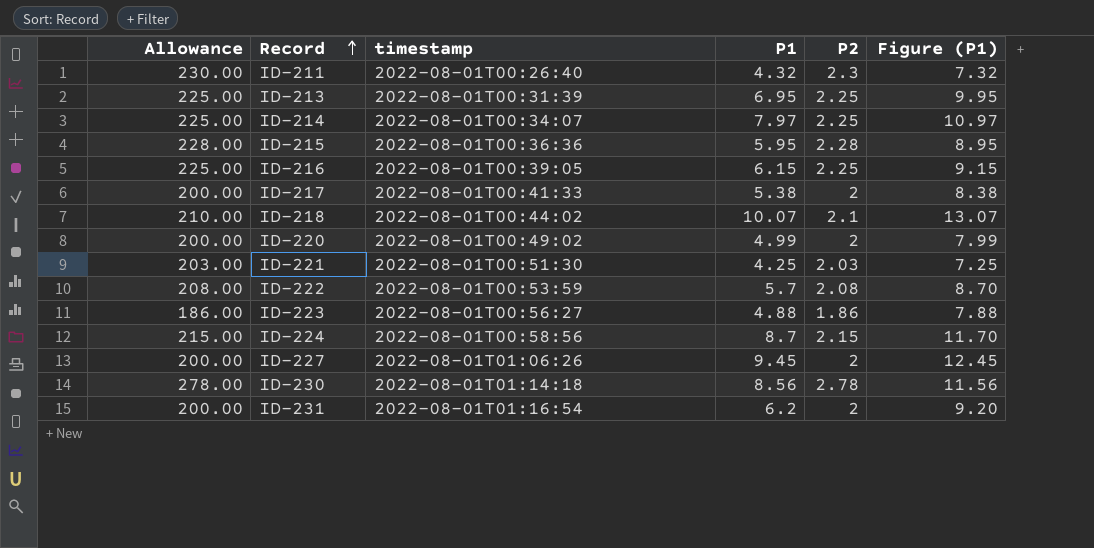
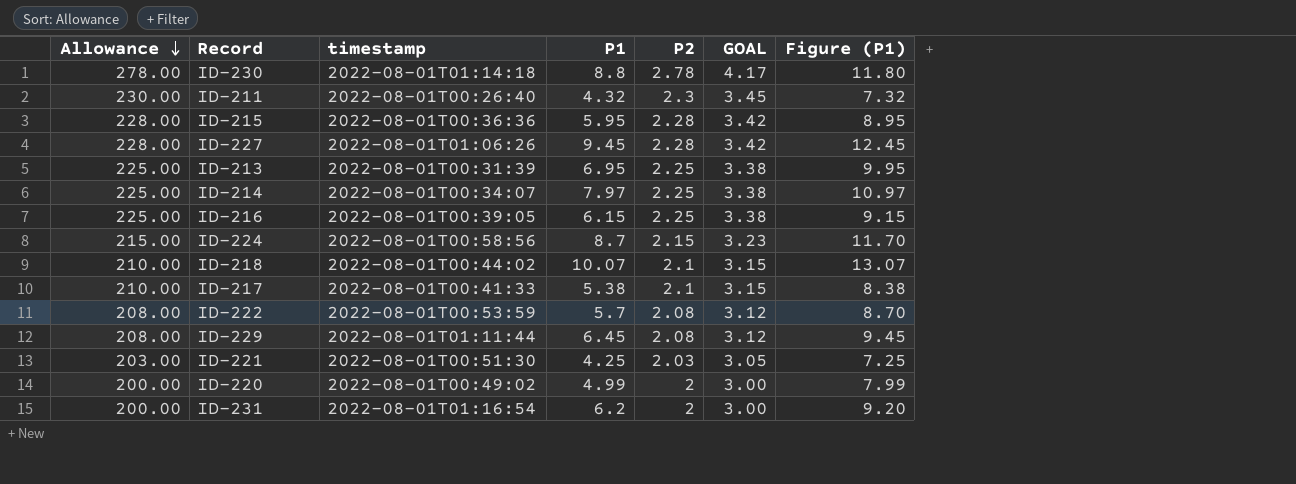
row order: Record ascending -> Allowance descending
column GOAL | formula: none -> [P2] * 1.5
row ID-223: 186.00 | 2022-08-01T00:56:27 | 4.88 | 1.86 | 7.88 -> none
ID-230 | P1: 8.56 -> 8.8
ID-230 | Figure (P1): 11.56 -> 11.80
ID-227 | Allowance: 200.00 -> 228.00
ID-227 | P2: 2 -> 2.28
ID-217 | Allowance: 200.00 -> 210.00
ID-217 | P2: 2 -> 2.1
row ID-229: none -> 208.00 | 2022-08-01T01:11:44 | 6.45 | 2.08 | 3.12 | 9.45

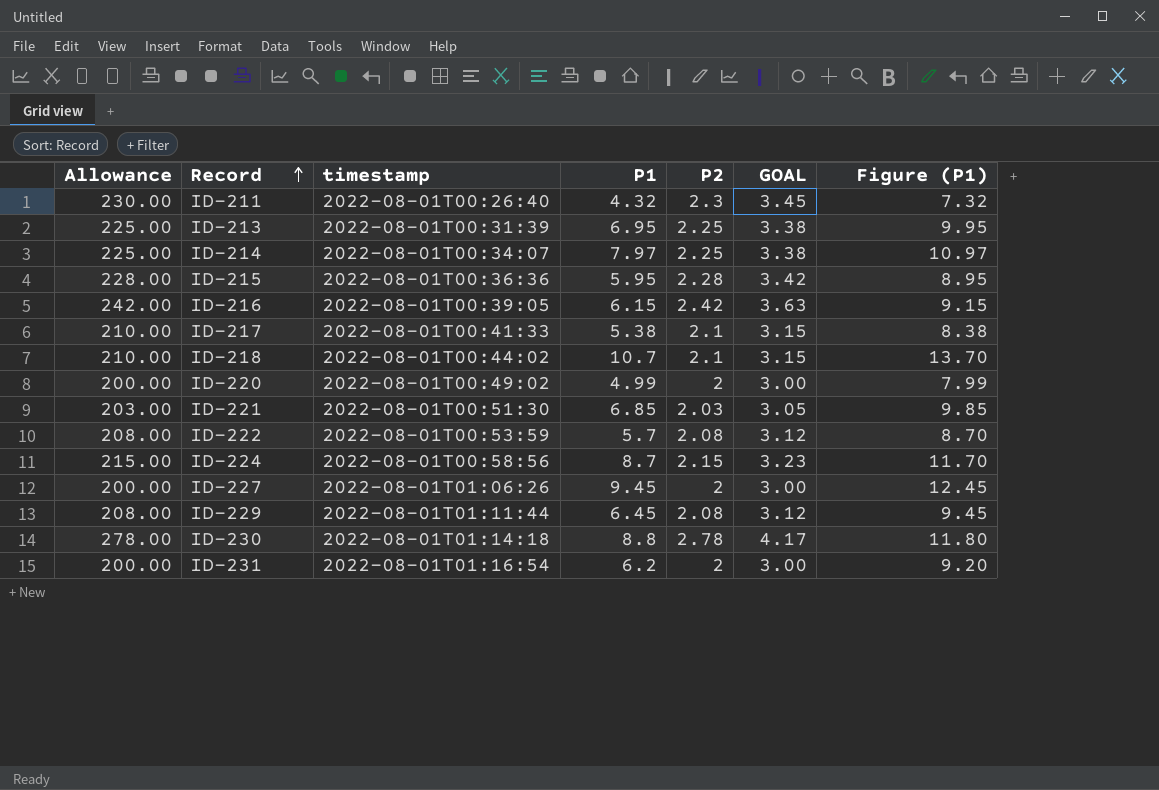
row order: Allowance descending -> Record ascending
ID-216 | Allowance: 225.00 -> 242.00
ID-216 | P2: 2.25 -> 2.42
ID-216 | GOAL: 3.38 -> 3.63
ID-218 | P1: 10.07 -> 10.7
ID-218 | Figure (P1): 13.07 -> 13.70
ID-221 | P1: 4.25 -> 6.85
ID-221 | Figure (P1): 7.25 -> 9.85
ID-227 | Allowance: 228.00 -> 200.00
ID-227 | P2: 2.28 -> 2
ID-227 | GOAL: 3.42 -> 3.00

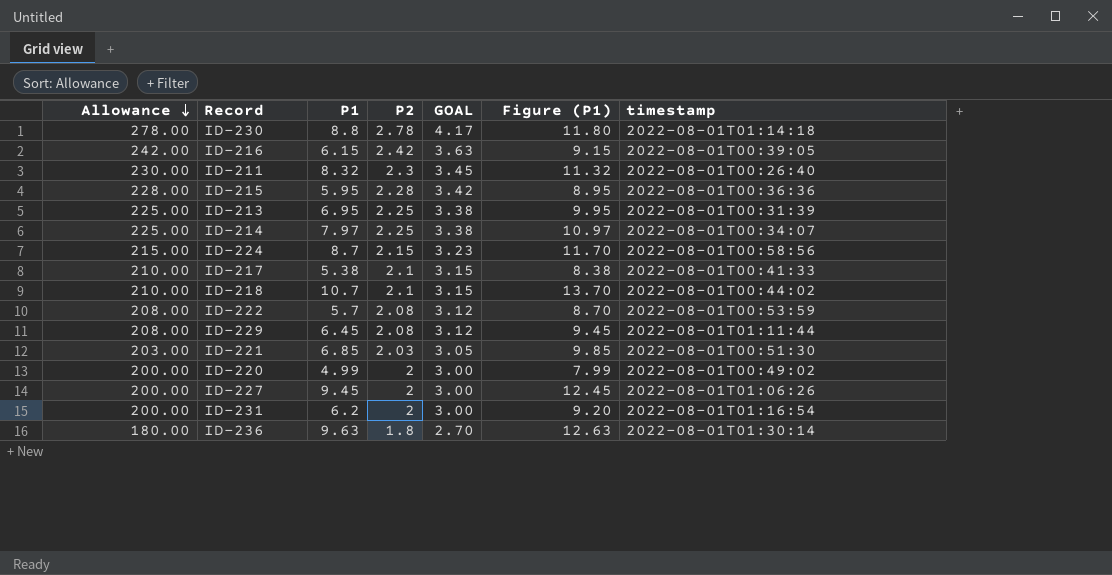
row order: Record ascending -> Allowance descending
column timestamp | position: 3 -> 7
ID-211 | P1: 4.32 -> 8.32
ID-211 | Figure (P1): 7.32 -> 11.32
row ID-236: none -> 180.00 | 9.63 | 1.8 | 2.70 | 12.63 | 2022-08-01T01:30:14

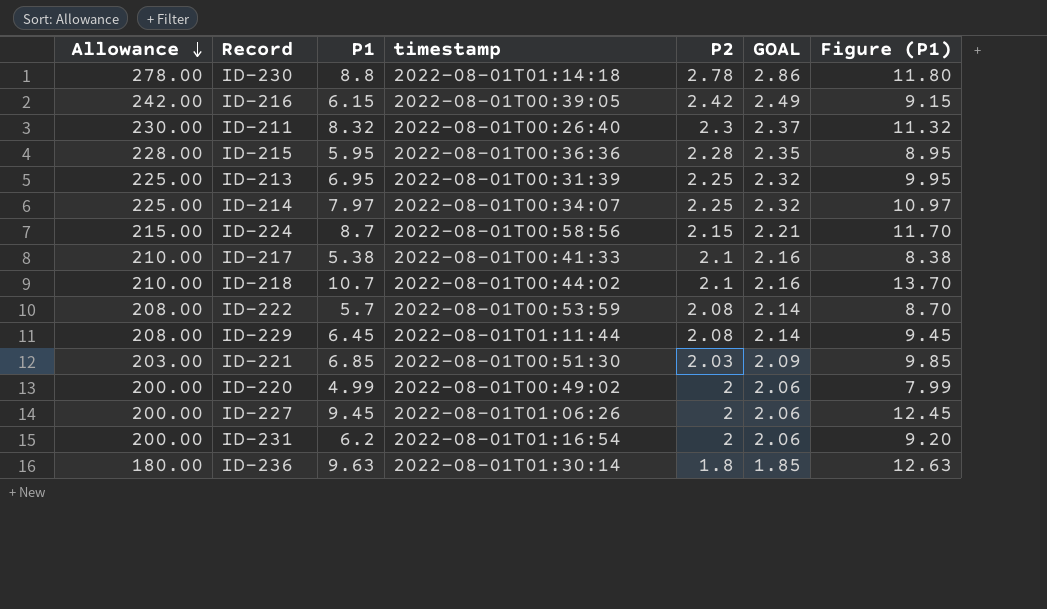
column timestamp | position: 7 -> 4
column GOAL | formula: [P2] * 1.5 -> [P2] * 1.03

